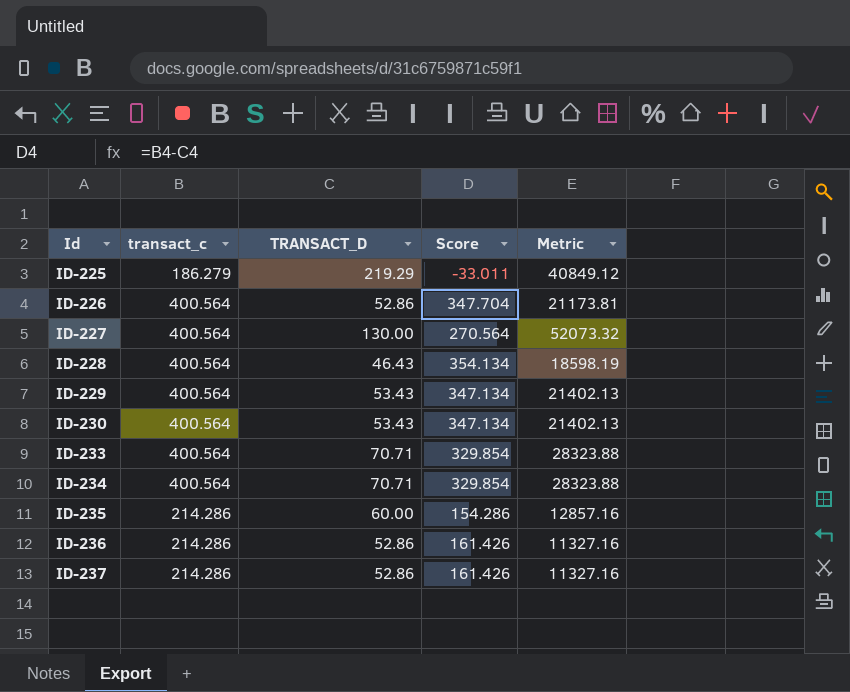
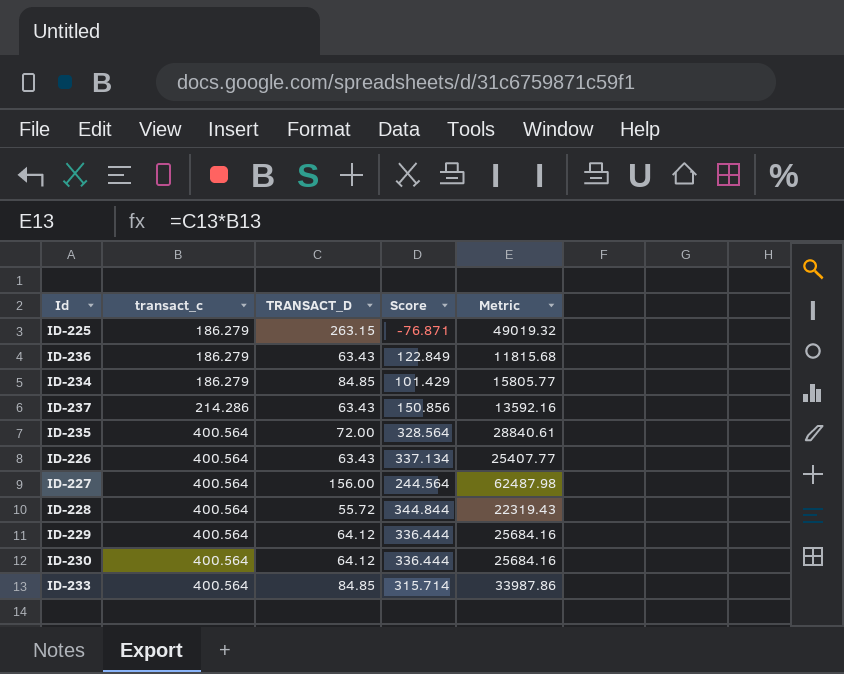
row order: Id ascending -> transact_c ascending
ID-225 | TRANSACT_D: 219.29 -> 263.15
ID-225 | Score: -33.011 -> -76.871
ID-225 | Metric: 40849.12 -> 49019.32
ID-236 | transact_c: 214.286 -> 186.279
ID-236 | TRANSACT_D: 52.86 -> 63.43
ID-236 | Score: 161.426 -> 122.849
ID-236 | Metric: 11327.16 -> 11815.68
ID-234 | transact_c: 400.564 -> 186.279
ID-234 | TRANSACT_D: 70.71 -> 84.85
ID-234 | Score: 329.854 -> 101.429
ID-234 | Metric: 28323.88 -> 15805.77
ID-237 | TRANSACT_D: 52.86 -> 63.43
ID-237 | Score: 161.426 -> 150.856
ID-237 | Metric: 11327.16 -> 13592.16
ID-235 | transact_c: 214.286 -> 400.564
ID-235 | TRANSACT_D: 60.00 -> 72.00
ID-235 | Score: 154.286 -> 328.564
ID-235 | Metric: 12857.16 -> 28840.61
ID-226 | TRANSACT_D: 52.86 -> 63.43
ID-226 | Score: 347.704 -> 337.134
ID-226 | Metric: 21173.81 -> 25407.77
ID-227 | TRANSACT_D: 130.00 -> 156.00
ID-227 | Score: 270.564 -> 244.564
ID-227 | Metric: 52073.32 -> 62487.98
ID-228 | TRANSACT_D: 46.43 -> 55.72
ID-228 | Score: 354.134 -> 344.844
ID-228 | Metric: 18598.19 -> 22319.43
ID-229 | TRANSACT_D: 53.43 -> 64.12
ID-229 | Score: 347.134 -> 336.444
ID-229 | Metric: 21402.13 -> 25684.16
ID-230 | TRANSACT_D: 53.43 -> 64.12
ID-230 | Score: 347.134 -> 336.444
ID-230 | Metric: 21402.13 -> 25684.16
ID-233 | TRANSACT_D: 70.71 -> 84.85
ID-233 | Score: 329.854 -> 315.714
ID-233 | Metric: 28323.88 -> 33987.86

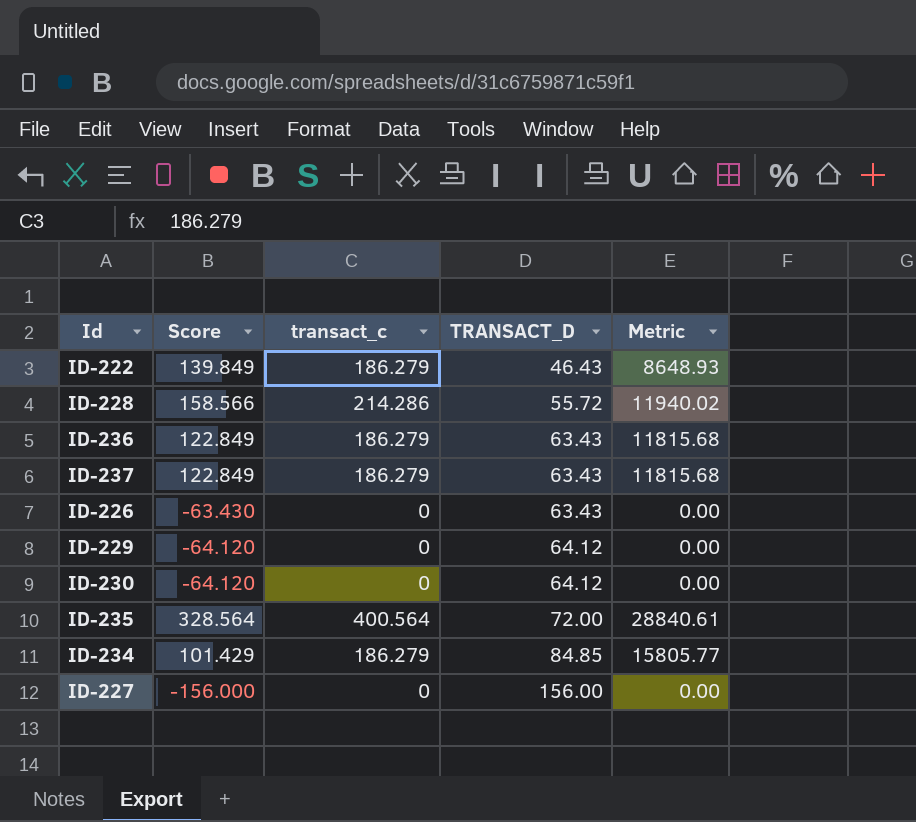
row order: transact_c ascending -> TRANSACT_D ascending
column Score | position: 4 -> 2
row ID-225: 186.279 | 263.15 | -76.871 | 49019.32 -> none
row ID-233: 400.564 | 84.85 | 315.714 | 33987.86 -> none
row ID-222: none -> 139.849 | 186.279 | 46.43 | 8648.93
ID-228 | Score: 344.844 -> 158.566
ID-228 | transact_c: 400.564 -> 214.286
ID-228 | Metric: 22319.43 -> 11940.02
ID-237 | Score: 150.856 -> 122.849
ID-237 | transact_c: 214.286 -> 186.279
ID-237 | Metric: 13592.16 -> 11815.68
ID-226 | Score: 337.134 -> -63.430
ID-226 | transact_c: 400.564 -> 0
ID-226 | Metric: 25407.77 -> 0.00
ID-229 | Score: 336.444 -> -64.120
ID-229 | transact_c: 400.564 -> 0
ID-229 | Metric: 25684.16 -> 0.00
ID-230 | Score: 336.444 -> -64.120
ID-230 | transact_c: 400.564 -> 0
ID-230 | Metric: 25684.16 -> 0.00
ID-227 | Score: 244.564 -> -156.000
ID-227 | transact_c: 400.564 -> 0
ID-227 | Metric: 62487.98 -> 0.00

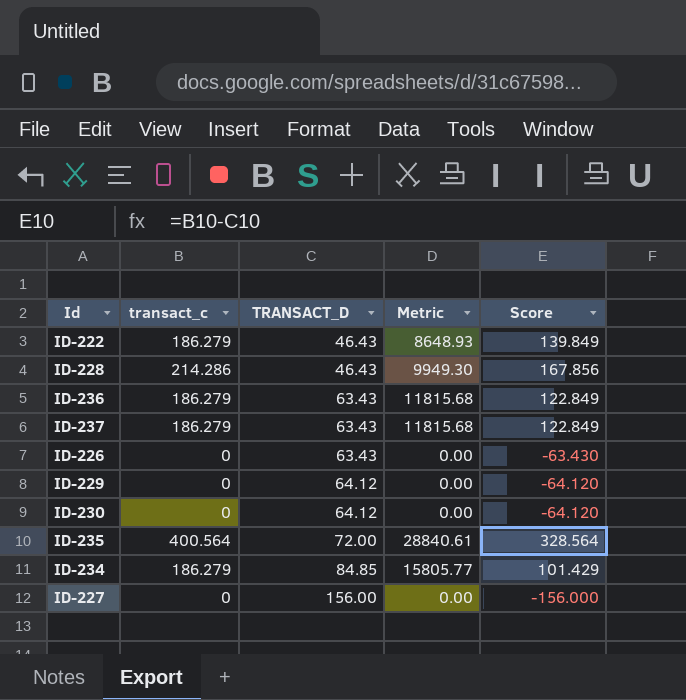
column Score | position: 2 -> 5
ID-228 | TRANSACT_D: 55.72 -> 46.43
ID-228 | Metric: 11940.02 -> 9949.30
ID-228 | Score: 158.566 -> 167.856

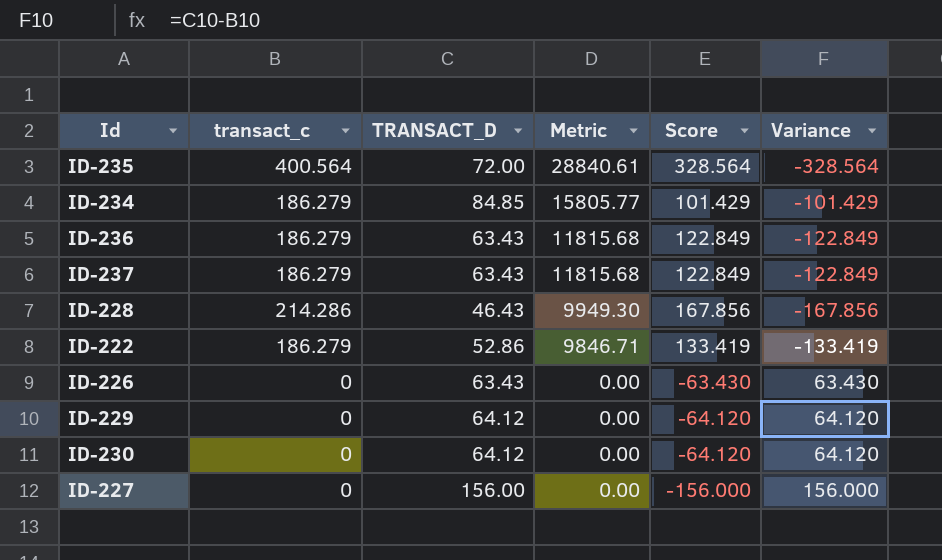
row order: TRANSACT_D ascending -> Metric descending
column Variance | formula: none -> [TRANSACT_D] - [transact_c]
ID-222 | TRANSACT_D: 46.43 -> 52.86
ID-222 | Metric: 8648.93 -> 9846.71
ID-222 | Score: 139.849 -> 133.419

